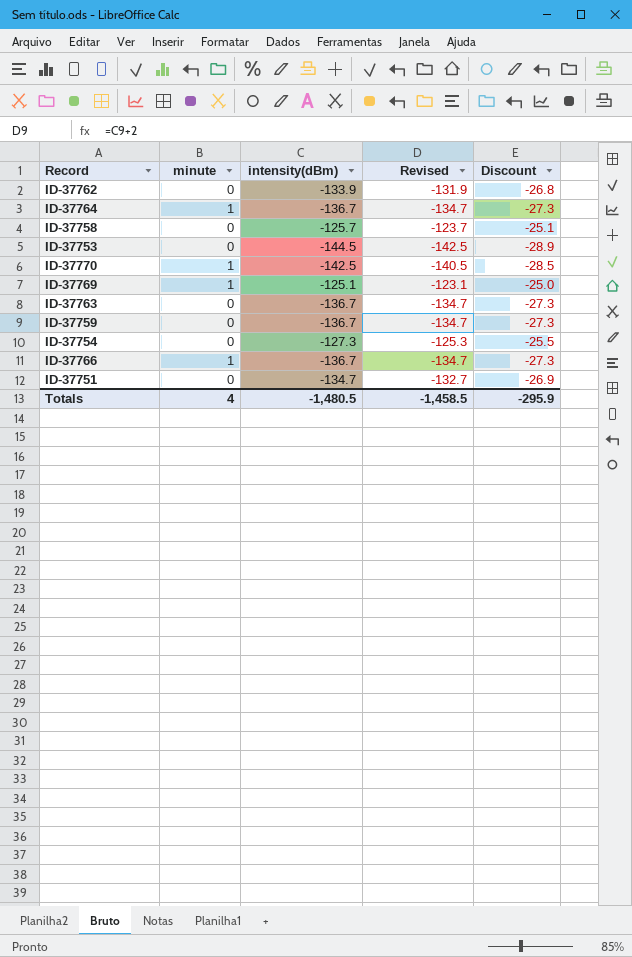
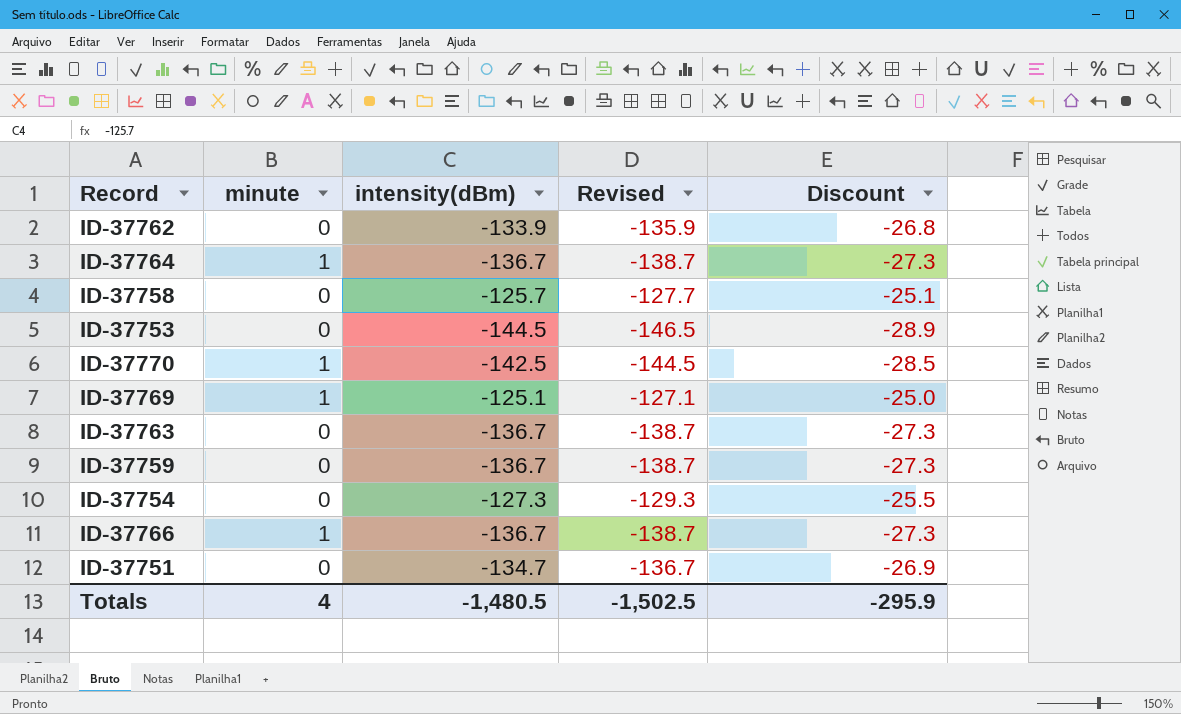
column Revised | formula: [intensity(dBm)] + 2 -> [intensity(dBm)] - 2
Totals | Revised: -1,458.5 -> -1,502.5

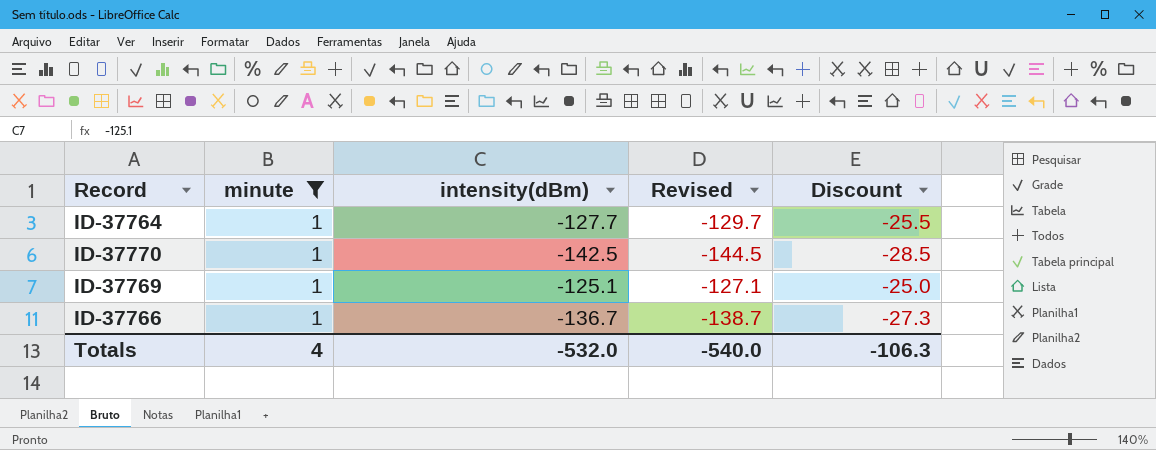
filter: none -> minute = 1
ID-37764 | intensity(dBm): -136.7 -> -127.7
ID-37764 | Revised: -138.7 -> -129.7
ID-37764 | Discount: -27.3 -> -25.5
Totals | intensity(dBm): -1,480.5 -> -532.0
Totals | Revised: -1,502.5 -> -540.0
Totals | Discount: -295.9 -> -106.3

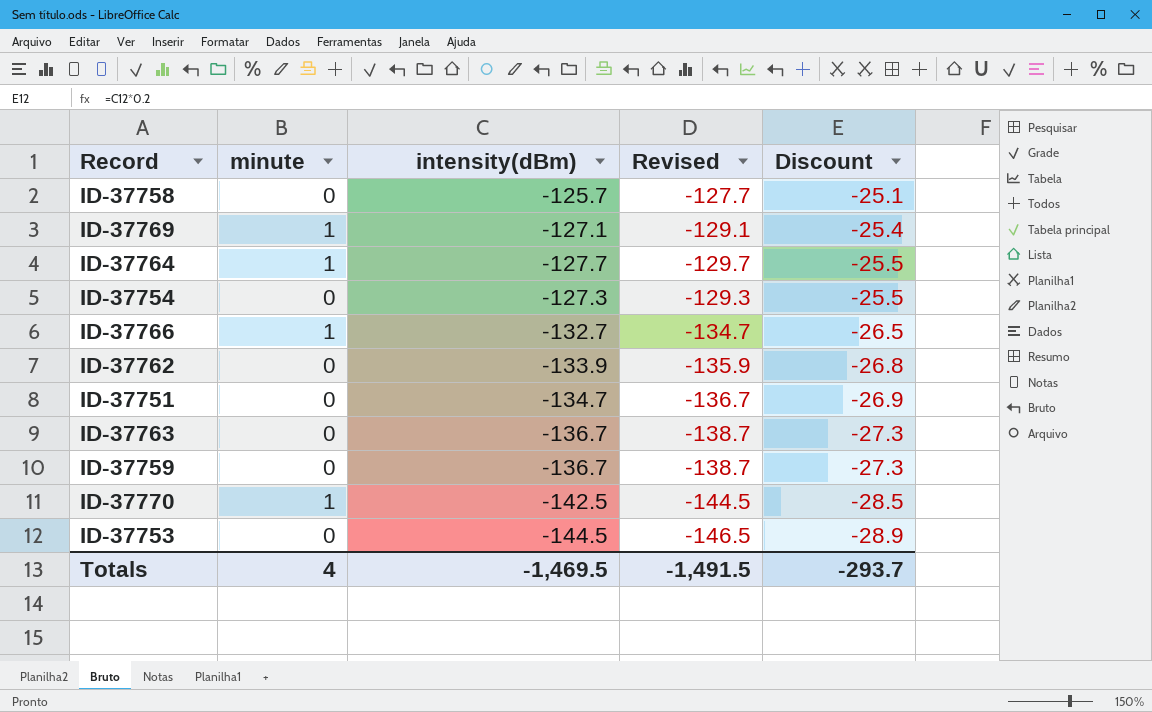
filter: minute = 1 -> none
row order: none -> Discount descending
ID-37769 | intensity(dBm): -125.1 -> -127.1
ID-37769 | Revised: -127.1 -> -129.1
ID-37769 | Discount: -25.0 -> -25.4
ID-37766 | intensity(dBm): -136.7 -> -132.7
ID-37766 | Revised: -138.7 -> -134.7
ID-37766 | Discount: -27.3 -> -26.5
Totals | intensity(dBm): -532.0 -> -1,469.5
Totals | Revised: -540.0 -> -1,491.5
Totals | Discount: -106.3 -> -293.7

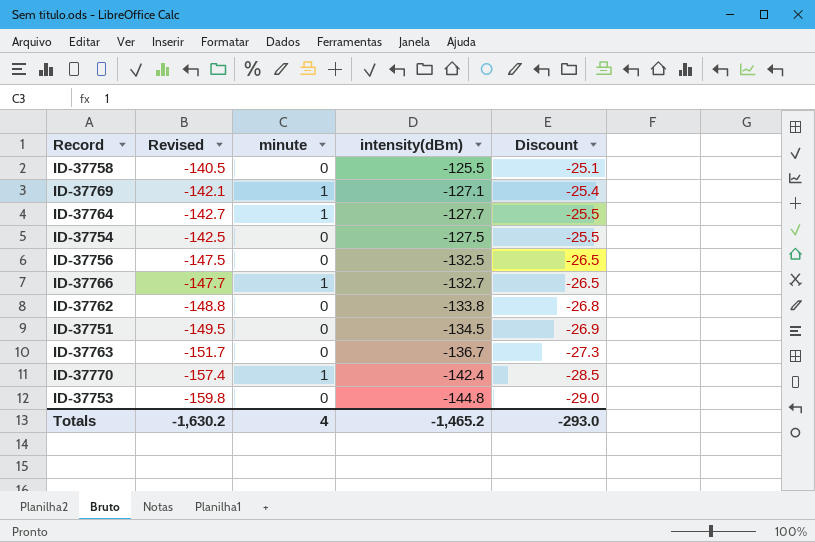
column Revised | formula: [intensity(dBm)] - 2 -> [intensity(dBm)] - 15
column Revised | position: 4 -> 2
row ID-37759: 0 | -136.7 | -138.7 | -27.3 -> none
ID-37758 | intensity(dBm): -125.7 -> -125.5
ID-37754 | intensity(dBm): -127.3 -> -127.5
row ID-37756: none -> -147.5 | 0 | -132.5 | -26.5
ID-37762 | intensity(dBm): -133.9 -> -133.8
ID-37751 | intensity(dBm): -134.7 -> -134.5
ID-37770 | intensity(dBm): -142.5 -> -142.4
ID-37753 | intensity(dBm): -144.5 -> -144.8
ID-37753 | Discount: -28.9 -> -29.0
Totals | Revised: -1,491.5 -> -1,630.2
Totals | intensity(dBm): -1,469.5 -> -1,465.2
Totals | Discount: -293.7 -> -293.0

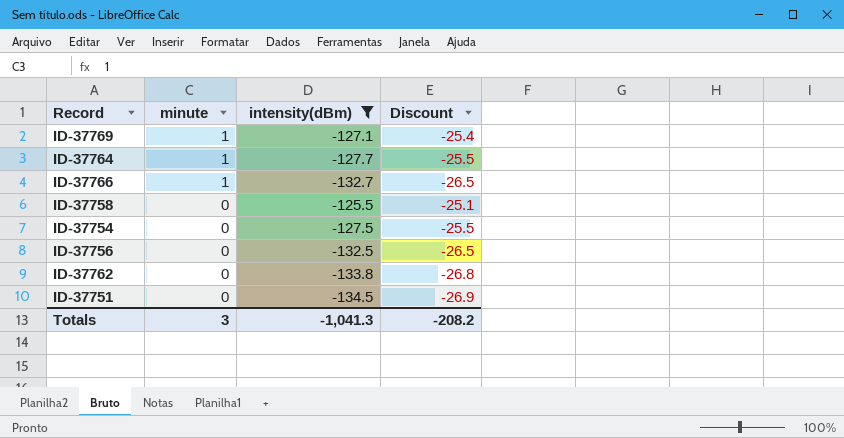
filter: none -> intensity(dBm) >= -134.5
row order: Discount descending -> minute descending
column Revised | formula: [intensity(dBm)] - 15 -> none
Totals | minute: 4 -> 3
Totals | intensity(dBm): -1,465.2 -> -1,041.3
Totals | Discount: -293.0 -> -208.2

